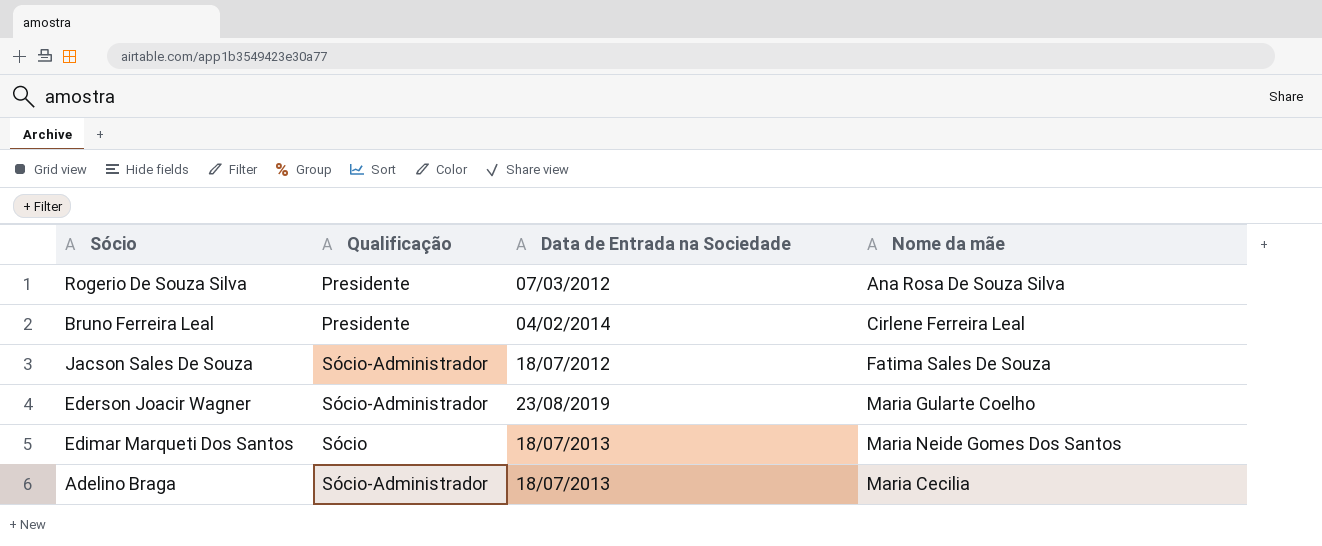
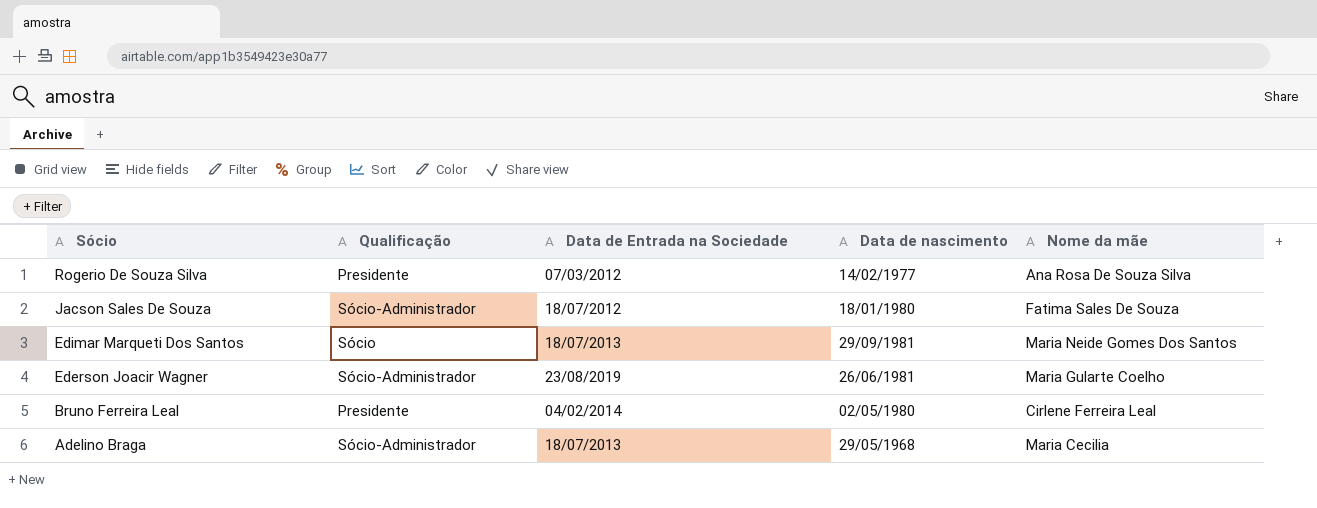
row order: none -> Sócio descending
column Data de nascimento | position: none -> 4

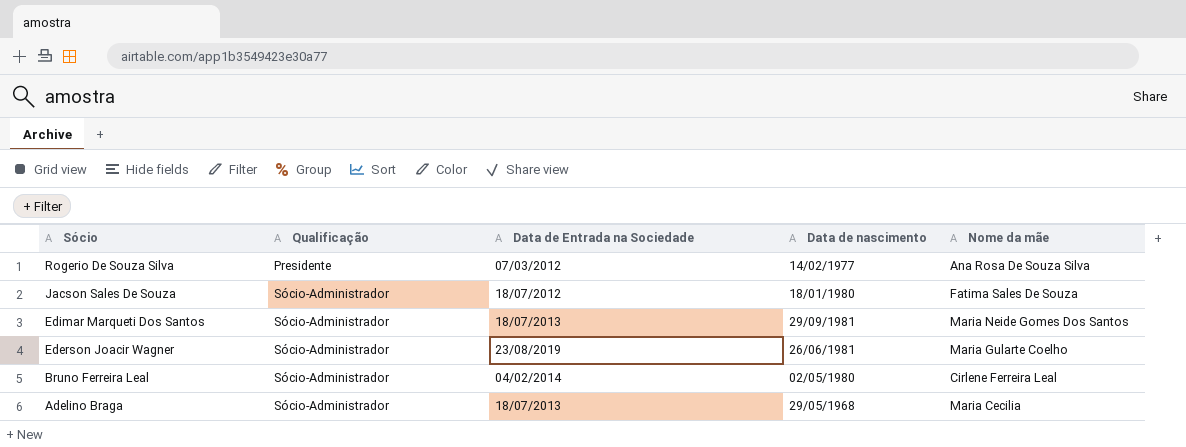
Edimar Marqueti Dos Santos | Qualificação: Sócio -> Sócio-Administrador
Bruno Ferreira Leal | Qualificação: Presidente -> Sócio-Administrador

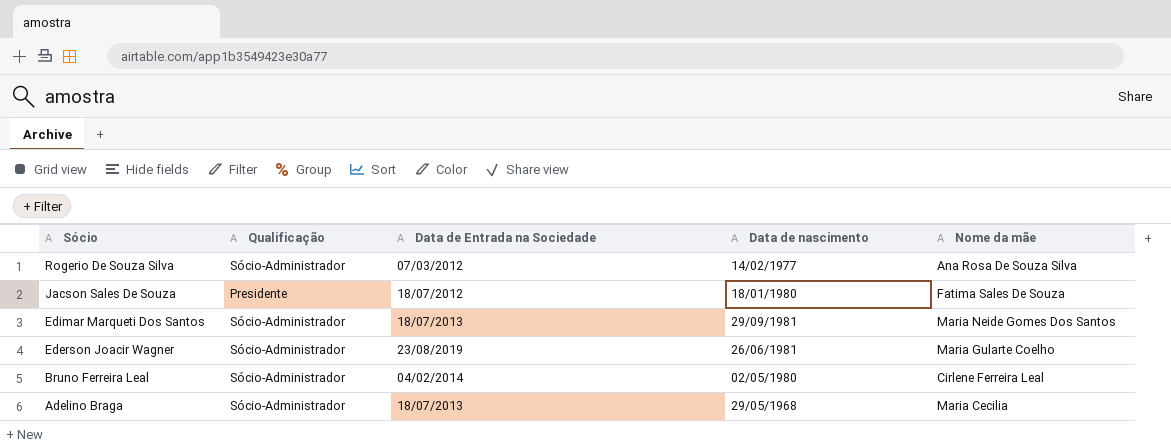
Rogerio De Souza Silva | Qualificação: Presidente -> Sócio-Administrador
Jacson Sales De Souza | Qualificação: Sócio-Administrador -> Presidente

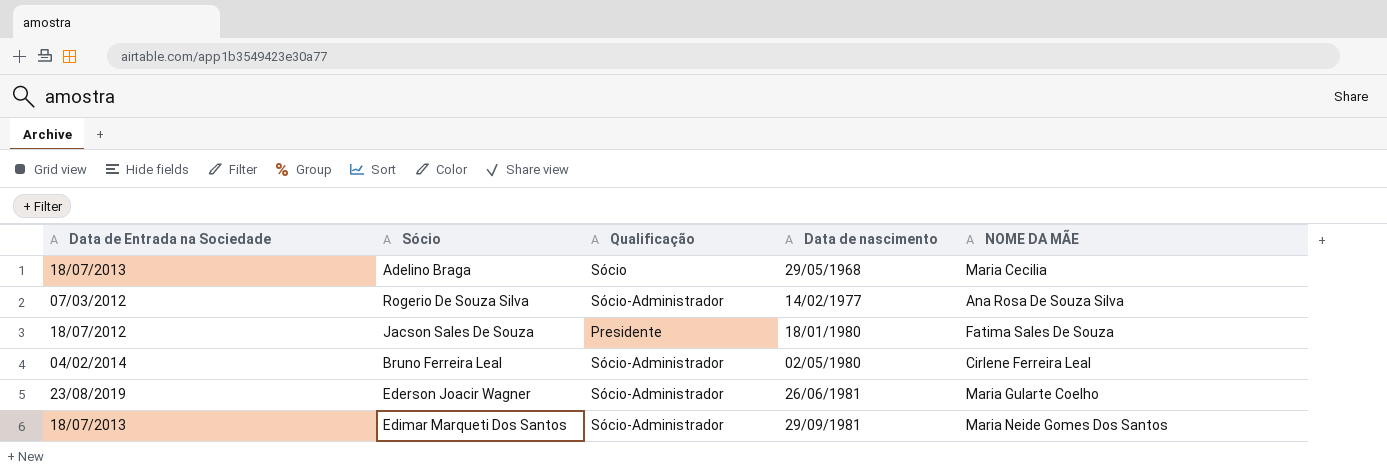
row order: Sócio descending -> Data de nascimento ascending
column Data de Entrada na Sociedade | position: 3 -> 1
column name: Nome da mãe -> NOME DA MÃE
Adelino Braga | Qualificação: Sócio-Administrador -> Sócio

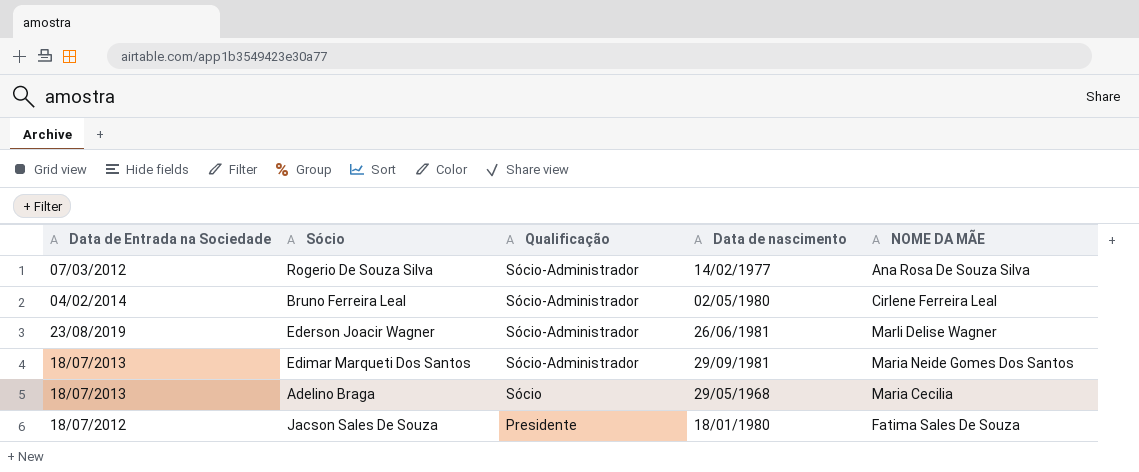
row order: Data de nascimento ascending -> Qualificação descending
Ederson Joacir Wagner | NOME DA MÃE: Maria Gularte Coelho -> Marli Delise Wagner

